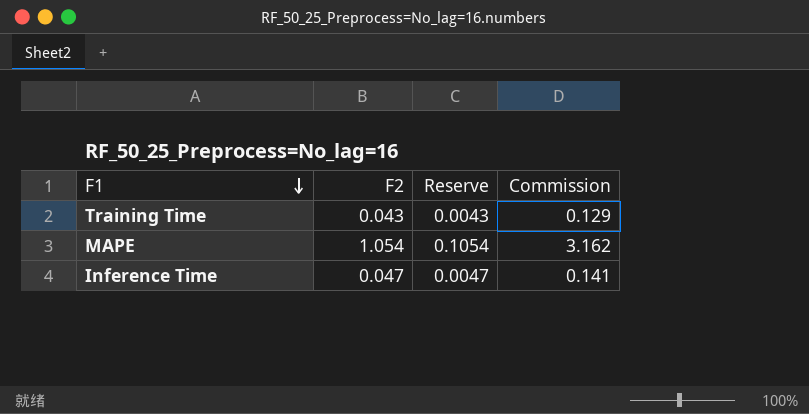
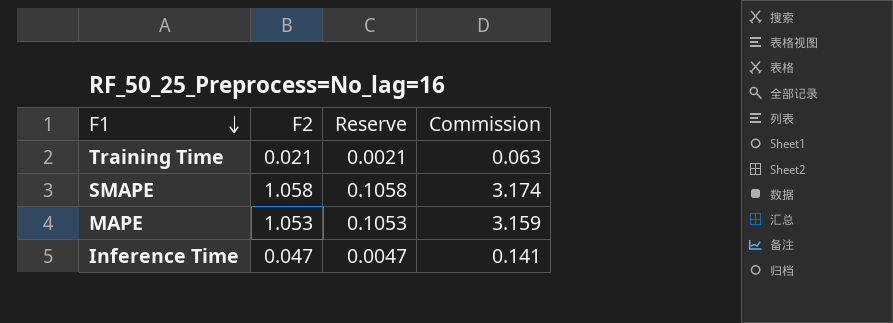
Training Time | F2: 0.043 -> 0.021
Training Time | Reserve: 0.0043 -> 0.0021
Training Time | Commission: 0.129 -> 0.063
row SMAPE: none -> 1.058 | 0.1058 | 3.174
MAPE | F2: 1.054 -> 1.053
MAPE | Reserve: 0.1054 -> 0.1053
MAPE | Commission: 3.162 -> 3.159

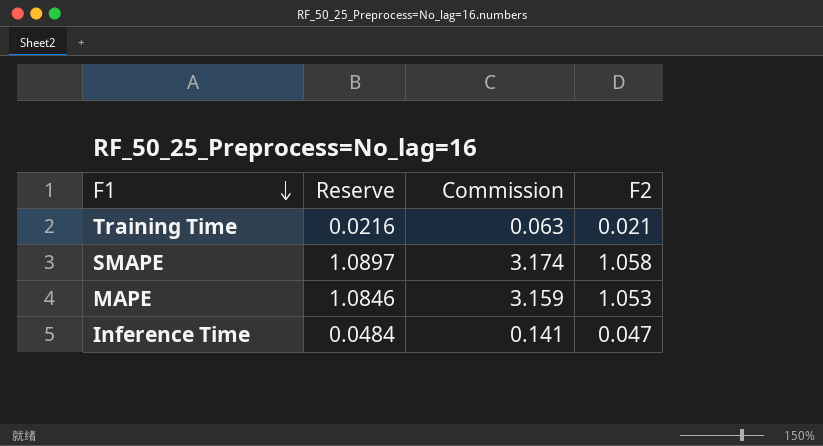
column Reserve | formula: [F2] * 0.1 -> [F2] * 1.03
column F2 | position: 2 -> 4

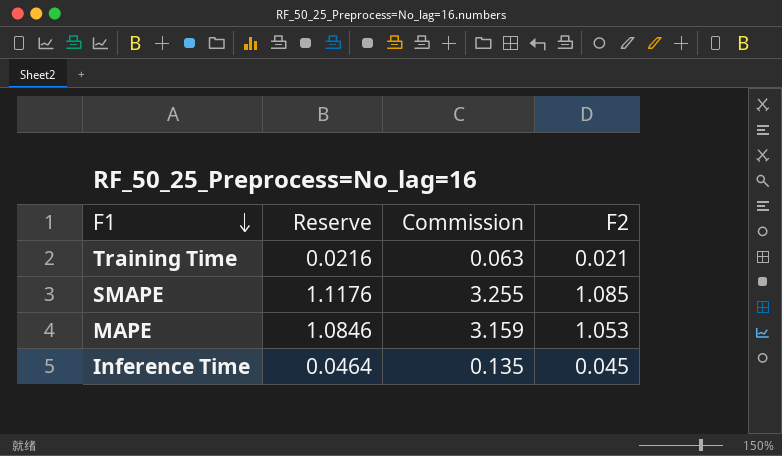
SMAPE | Reserve: 1.0897 -> 1.1176
SMAPE | Commission: 3.174 -> 3.255
SMAPE | F2: 1.058 -> 1.085
Inference Time | Reserve: 0.0484 -> 0.0464
Inference Time | Commission: 0.141 -> 0.135
Inference Time | F2: 0.047 -> 0.045

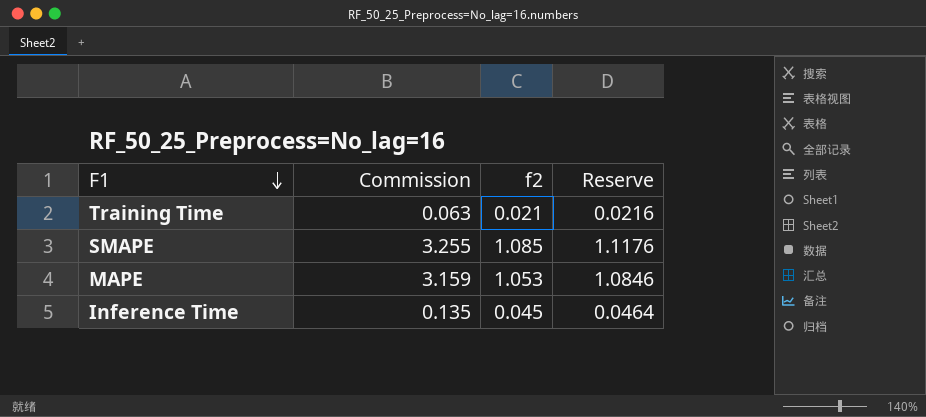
column name: F2 -> f2
column Reserve | position: 2 -> 4

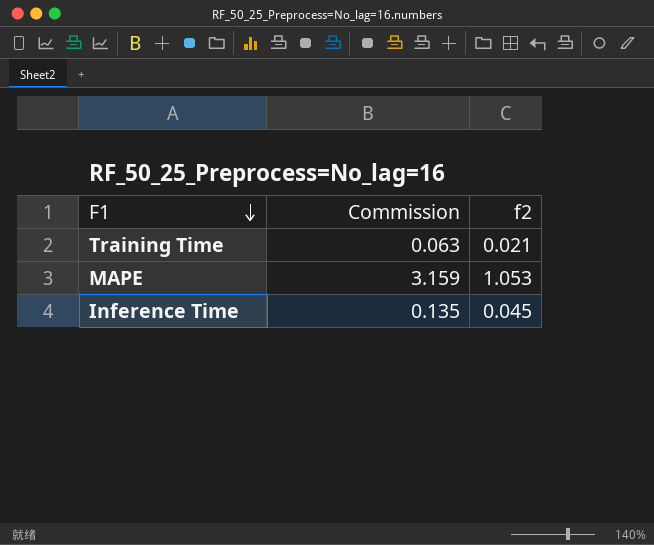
column Reserve | formula: [f2] * 1.03 -> none
row SMAPE: 3.255 | 1.085 | 1.1176 -> none

